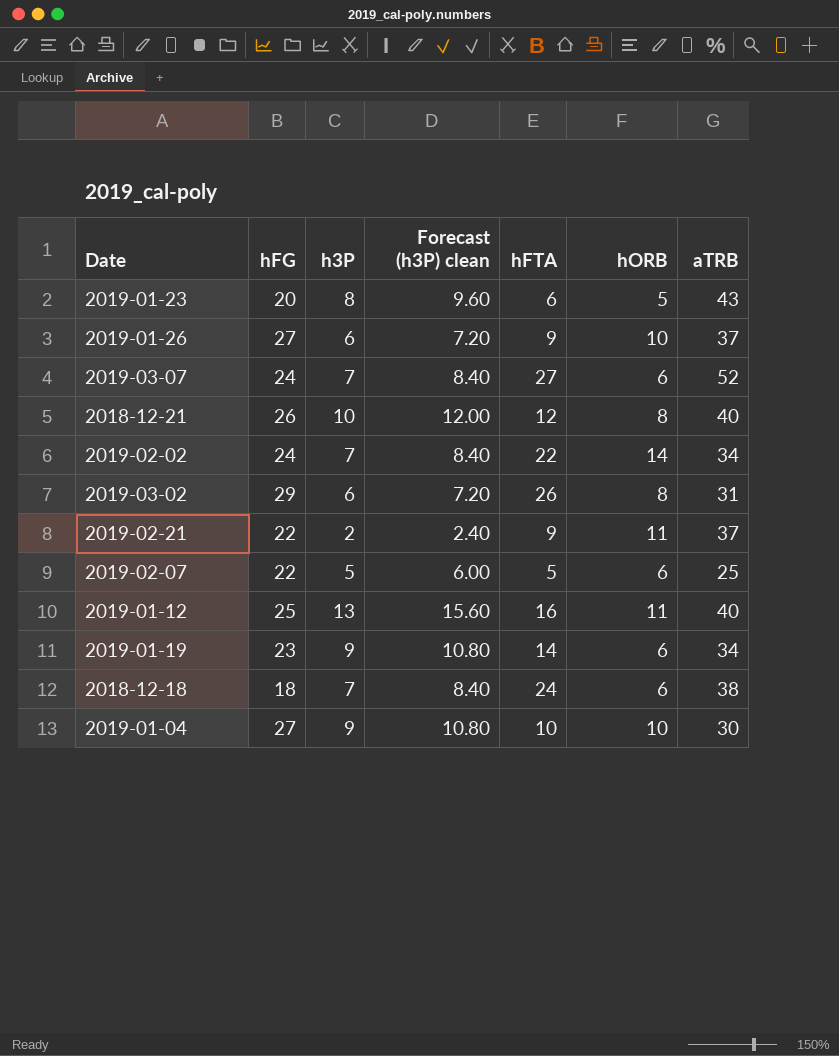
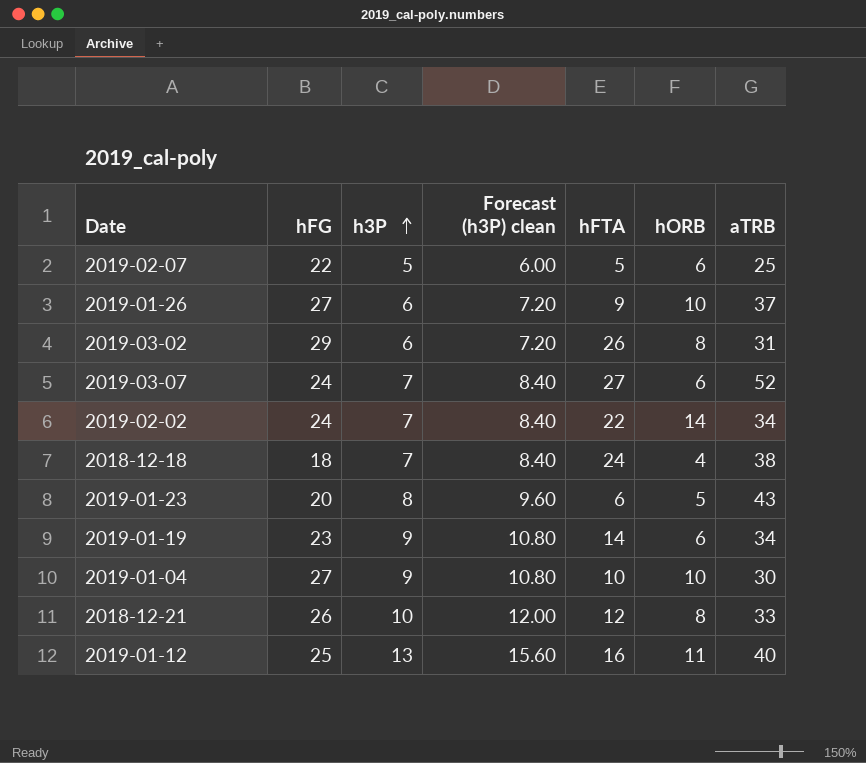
row order: none -> h3P ascending
row 2019-02-21: 22 | 2 | 2.40 | 9 | 11 | 37 -> none
2018-12-18 | hORB: 6 -> 4
2018-12-21 | aTRB: 40 -> 33

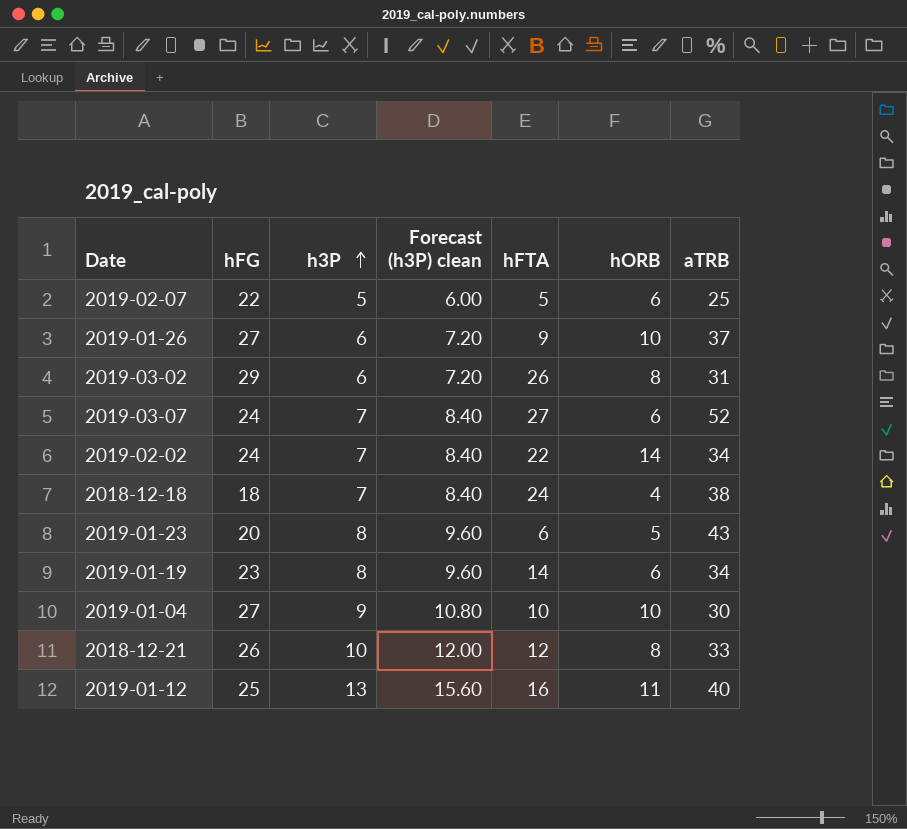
2019-01-19 | h3P: 9 -> 8
2019-01-19 | Forecast (h3P) clean: 10.80 -> 9.60

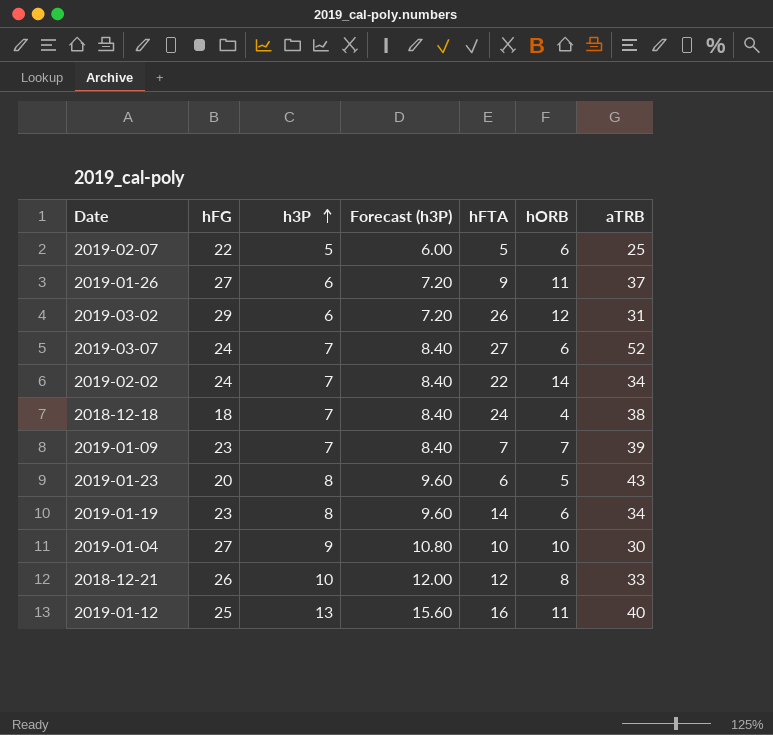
column name: Forecast (h3P) clean -> Forecast (h3P)
2019-01-26 | hORB: 10 -> 11
2019-03-02 | hORB: 8 -> 12
row 2019-01-09: none -> 23 | 7 | 8.40 | 7 | 7 | 39

